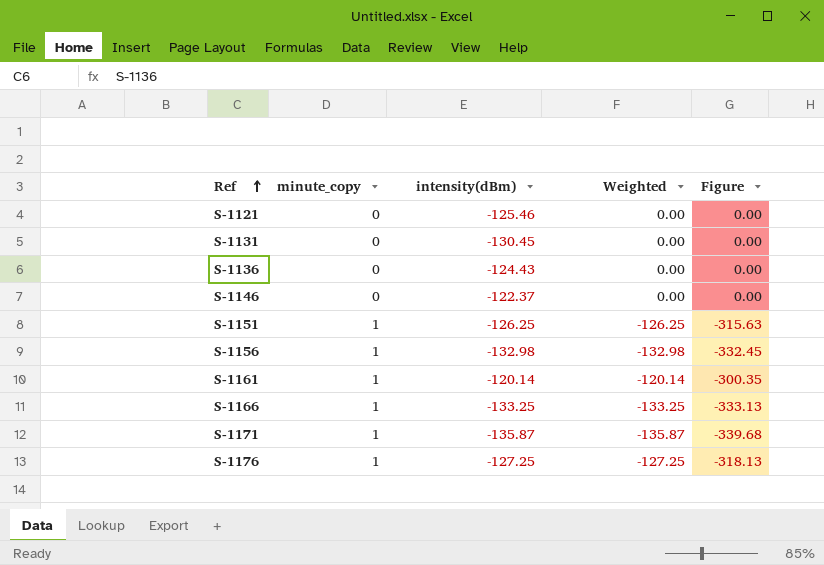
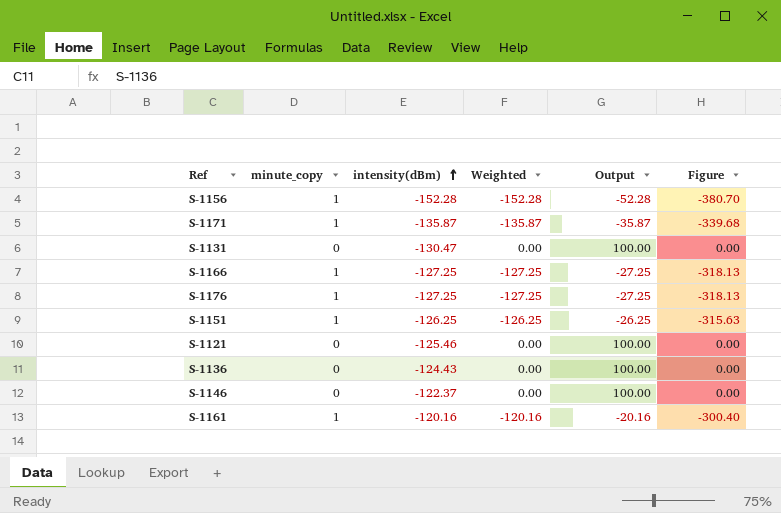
row order: Ref ascending -> intensity(dBm) ascending
column Output | formula: none -> [Weighted] + 100
S-1156 | intensity(dBm): -132.98 -> -152.28
S-1156 | Weighted: -132.98 -> -152.28
S-1156 | Figure: -332.45 -> -380.70
S-1131 | intensity(dBm): -130.45 -> -130.47
S-1166 | intensity(dBm): -133.25 -> -127.25
S-1166 | Weighted: -133.25 -> -127.25
S-1166 | Figure: -333.13 -> -318.13
S-1161 | intensity(dBm): -120.14 -> -120.16
S-1161 | Weighted: -120.14 -> -120.16
S-1161 | Figure: -300.35 -> -300.40

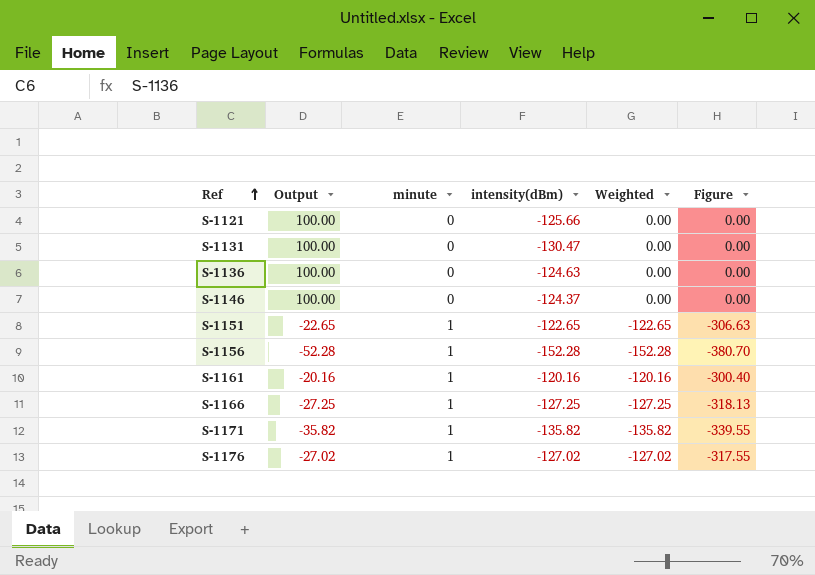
row order: intensity(dBm) ascending -> Ref ascending
column Output | position: 5 -> 2
column name: minute_copy -> minute
S-1121 | intensity(dBm): -125.46 -> -125.66
S-1136 | intensity(dBm): -124.43 -> -124.63
S-1146 | intensity(dBm): -122.37 -> -124.37
S-1151 | Output: -26.25 -> -22.65
S-1151 | intensity(dBm): -126.25 -> -122.65
S-1151 | Weighted: -126.25 -> -122.65
S-1151 | Figure: -315.63 -> -306.63
S-1171 | Output: -35.87 -> -35.82
S-1171 | intensity(dBm): -135.87 -> -135.82
S-1171 | Weighted: -135.87 -> -135.82
S-1171 | Figure: -339.68 -> -339.55
S-1176 | Output: -27.25 -> -27.02
S-1176 | intensity(dBm): -127.25 -> -127.02
S-1176 | Weighted: -127.25 -> -127.02
S-1176 | Figure: -318.13 -> -317.55

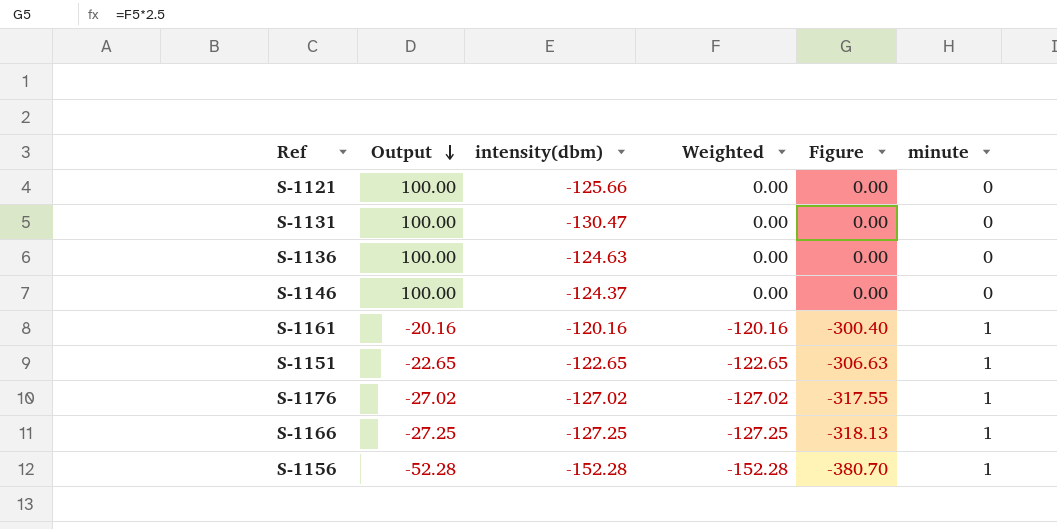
row order: Ref ascending -> Output descending
column name: intensity(dBm) -> intensity(dbm)
column minute | position: 3 -> 6
row S-1171: -35.82 | 1 | -135.82 | -135.82 | -339.55 -> none

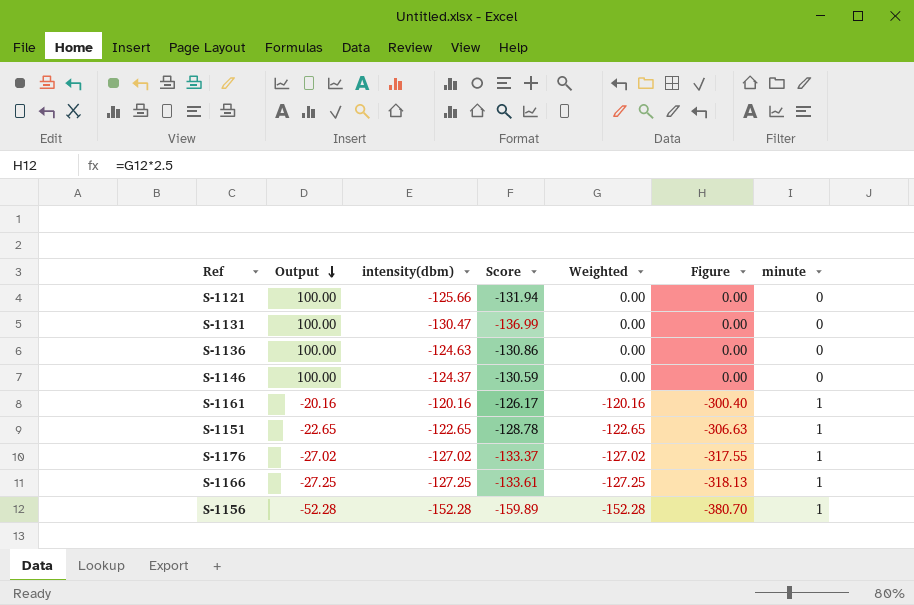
column Score | formula: none -> [intensity(dbm)] * 1.05

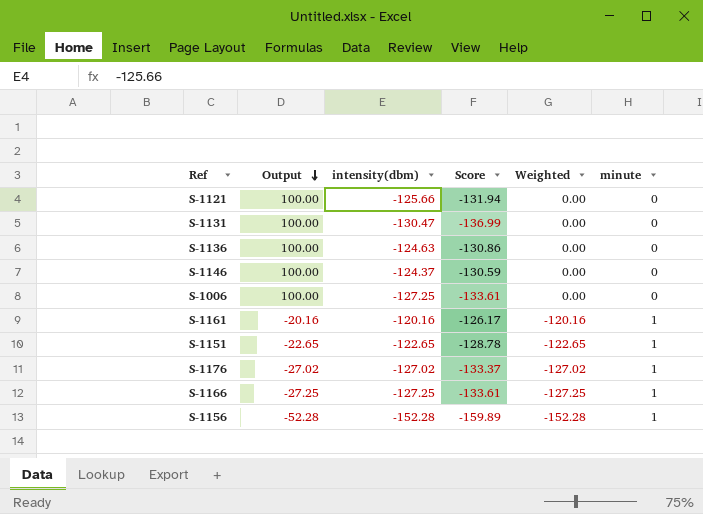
column Figure | formula: [Weighted] * 2.5 -> none
row S-1006: none -> 100.00 | -127.25 | -133.61 | 0.00 | 0

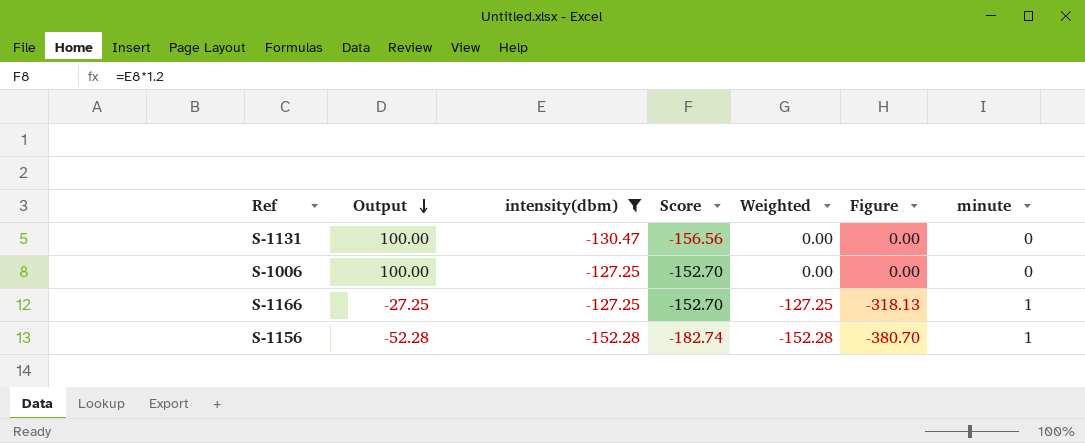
filter: none -> intensity(dbm) <= -127.25
column Score | formula: [intensity(dbm)] * 1.05 -> [intensity(dbm)] * 1.2
column Figure | formula: none -> [Weighted] * 2.5

